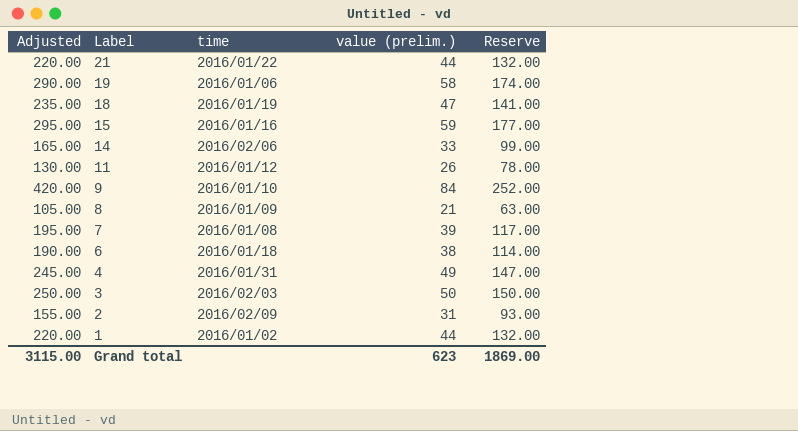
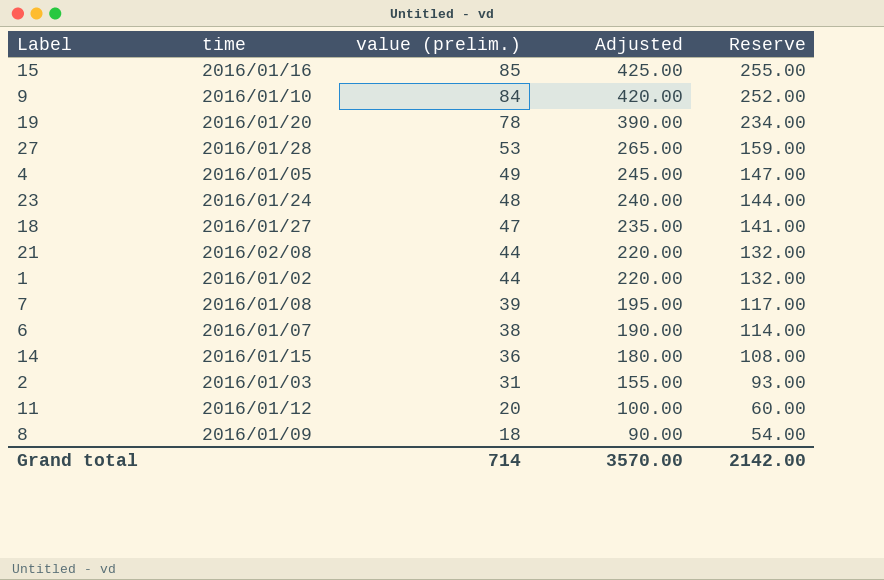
row order: Label descending -> value (prelim.) descending
column Adjusted | position: 1 -> 4
row 3: 250.00 | 2016/02/03 | 50 | 150.00 -> none
15 | value (prelim.): 59 -> 85
15 | Adjusted: 295.00 -> 425.00
15 | Reserve: 177.00 -> 255.00
19 | time: 2016/01/06 -> 2016/01/20
19 | value (prelim.): 58 -> 78
19 | Adjusted: 290.00 -> 390.00
19 | Reserve: 174.00 -> 234.00
row 27: none -> 2016/01/28 | 53 | 265.00 | 159.00
4 | time: 2016/01/31 -> 2016/01/05
row 23: none -> 2016/01/24 | 48 | 240.00 | 144.00
18 | time: 2016/01/19 -> 2016/01/27
21 | time: 2016/01/22 -> 2016/02/08
6 | time: 2016/01/18 -> 2016/01/07
14 | time: 2016/02/06 -> 2016/01/15
14 | value (prelim.): 33 -> 36
14 | Adjusted: 165.00 -> 180.00
14 | Reserve: 99.00 -> 108.00
2 | time: 2016/02/09 -> 2016/01/03
11 | value (prelim.): 26 -> 20
11 | Adjusted: 130.00 -> 100.00
11 | Reserve: 78.00 -> 60.00
8 | value (prelim.): 21 -> 18
8 | Adjusted: 105.00 -> 90.00
8 | Reserve: 63.00 -> 54.00
Grand total | value (prelim.): 623 -> 714
Grand total | Adjusted: 3115.00 -> 3570.00
Grand total | Reserve: 1869.00 -> 2142.00

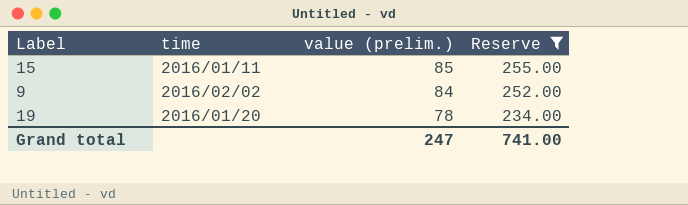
filter: none -> Reserve >= 234.00
column Adjusted | formula: [value (prelim.)] * 5 -> none
15 | time: 2016/01/16 -> 2016/01/11
9 | time: 2016/01/10 -> 2016/02/02
Grand total | value (prelim.): 714 -> 247
Grand total | Reserve: 2142.00 -> 741.00

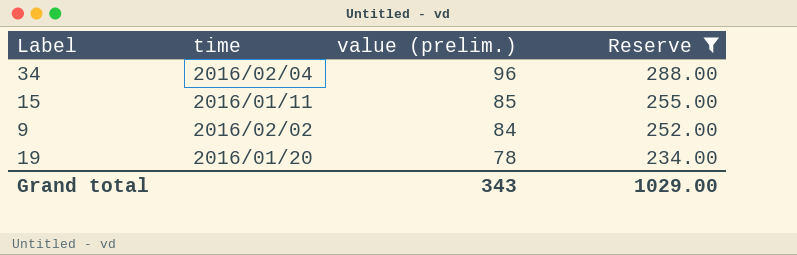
row 34: none -> 2016/02/04 | 96 | 288.00
Grand total | value (prelim.): 247 -> 343
Grand total | Reserve: 741.00 -> 1029.00

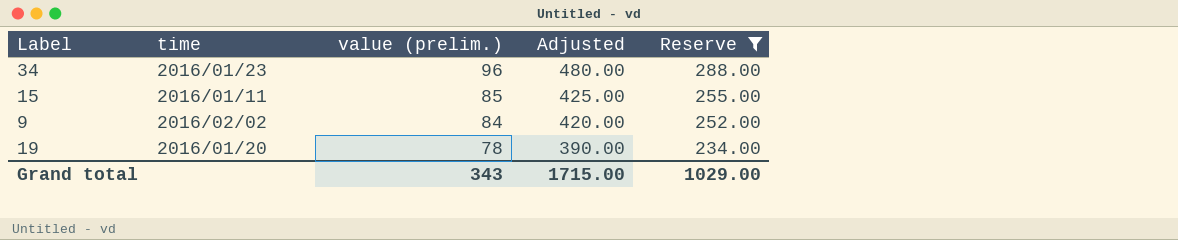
column Adjusted | formula: none -> [value (prelim.)] * 5
34 | time: 2016/02/04 -> 2016/01/23

